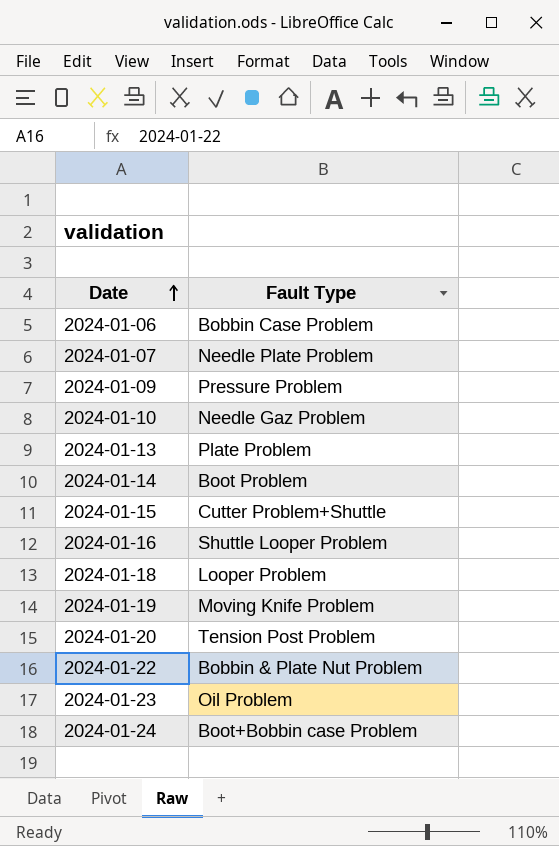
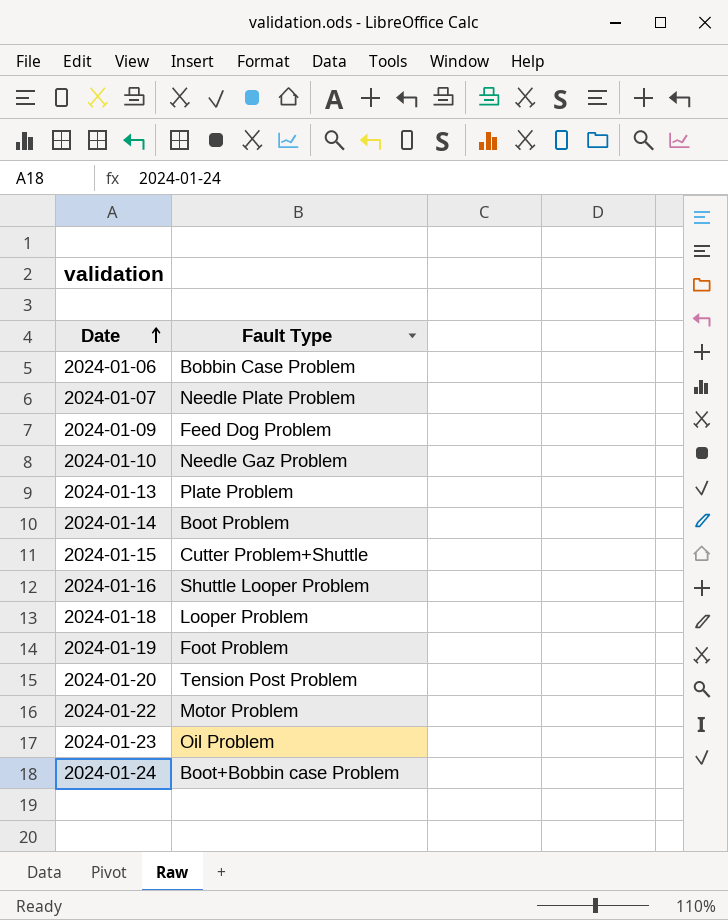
2024-01-09 | Fault Type: Pressure Problem -> Feed Dog Problem
2024-01-19 | Fault Type: Moving Knife Problem -> Foot Problem
2024-01-22 | Fault Type: Bobbin & Plate Nut Problem -> Motor Problem

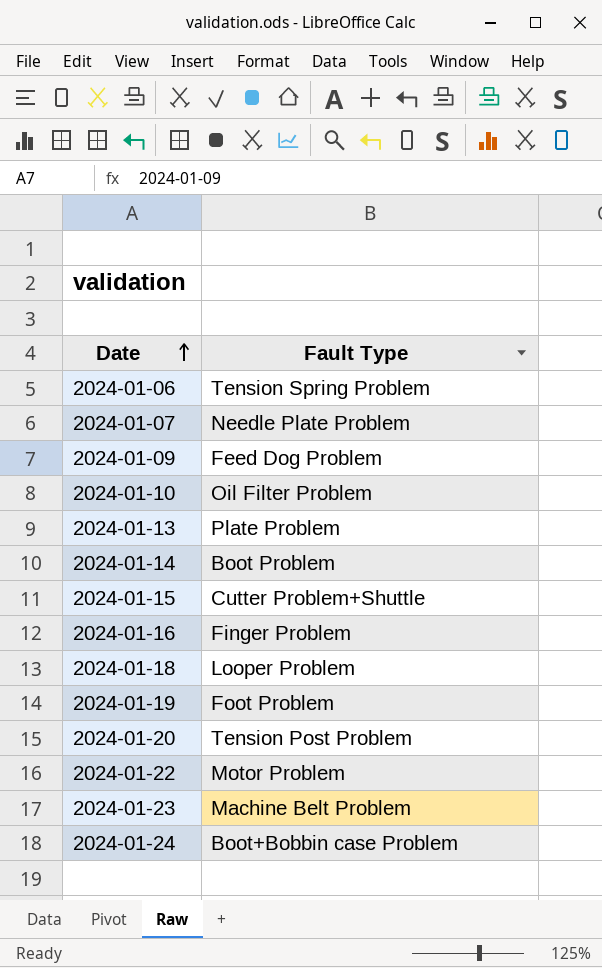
2024-01-06 | Fault Type: Bobbin Case Problem -> Tension Spring Problem
2024-01-10 | Fault Type: Needle Gaz Problem -> Oil Filter Problem
2024-01-16 | Fault Type: Shuttle Looper Problem -> Finger Problem
2024-01-23 | Fault Type: Oil Problem -> Machine Belt Problem

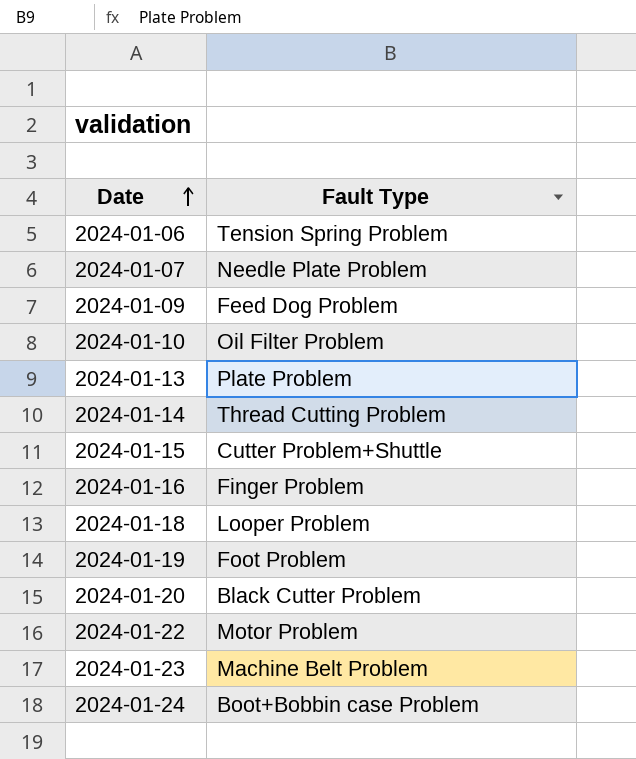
2024-01-14 | Fault Type: Boot Problem -> Thread Cutting Problem
2024-01-20 | Fault Type: Tension Post Problem -> Black Cutter Problem

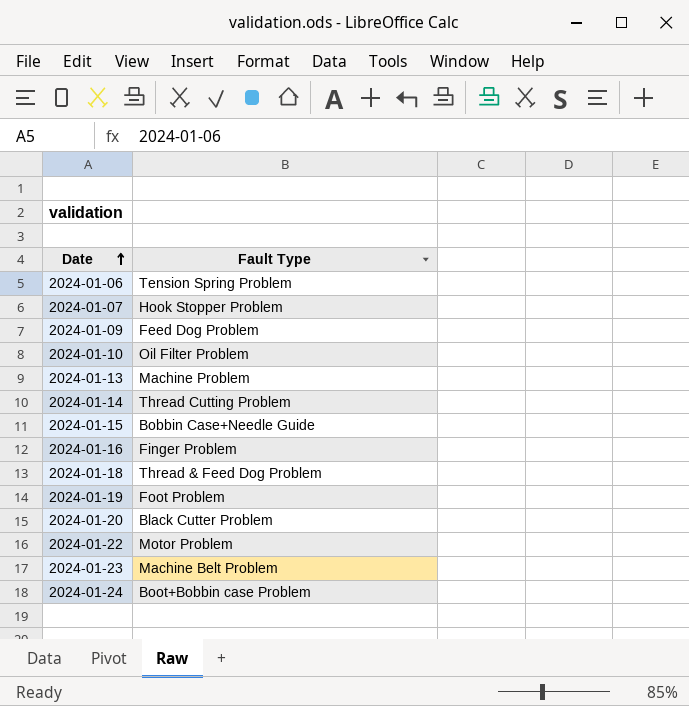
2024-01-07 | Fault Type: Needle Plate Problem -> Hook Stopper Problem
2024-01-13 | Fault Type: Plate Problem -> Machine Problem
2024-01-15 | Fault Type: Cutter Problem+Shuttle -> Bobbin Case+Needle Guide
2024-01-18 | Fault Type: Looper Problem -> Thread & Feed Dog Problem

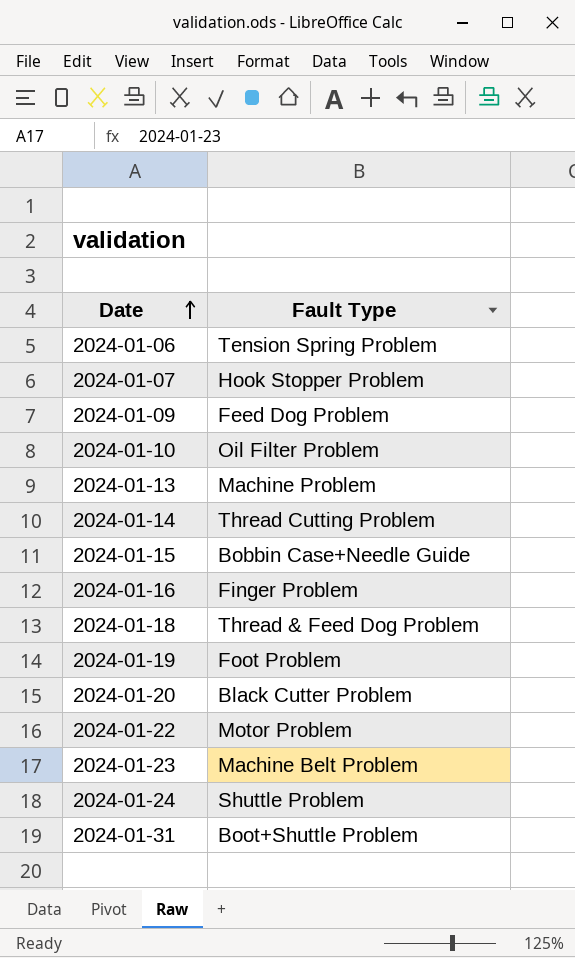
2024-01-24 | Fault Type: Boot+Bobbin case Problem -> Shuttle Problem
row 2024-01-31: none -> Boot+Shuttle Problem

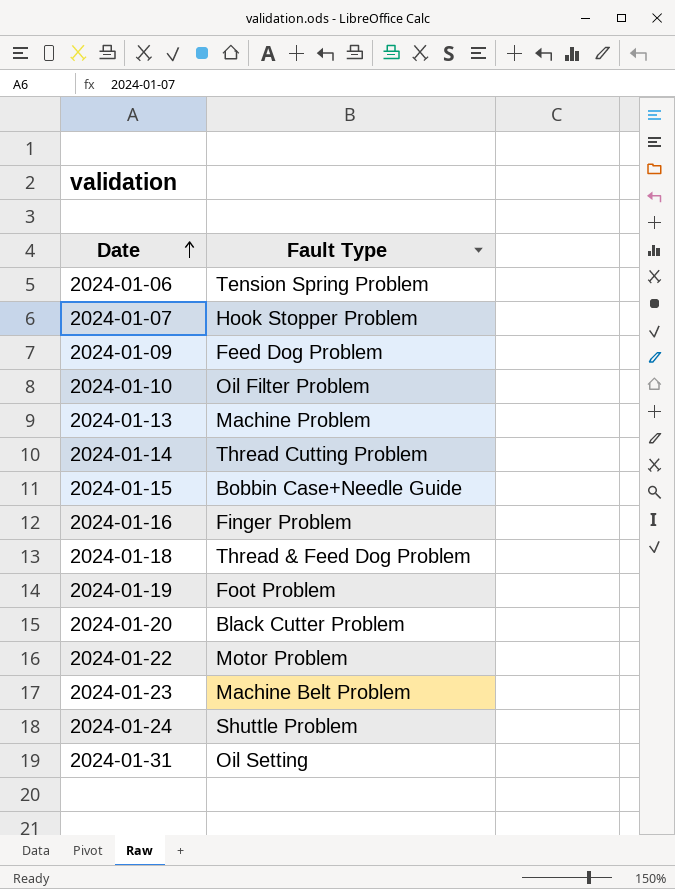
2024-01-31 | Fault Type: Boot+Shuttle Problem -> Oil Setting

